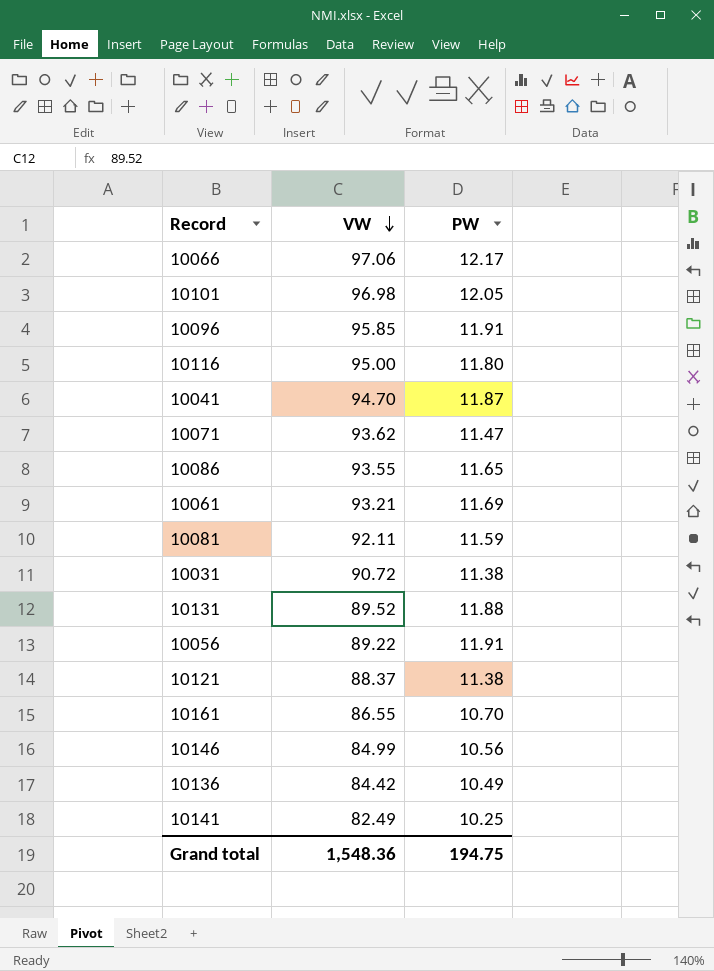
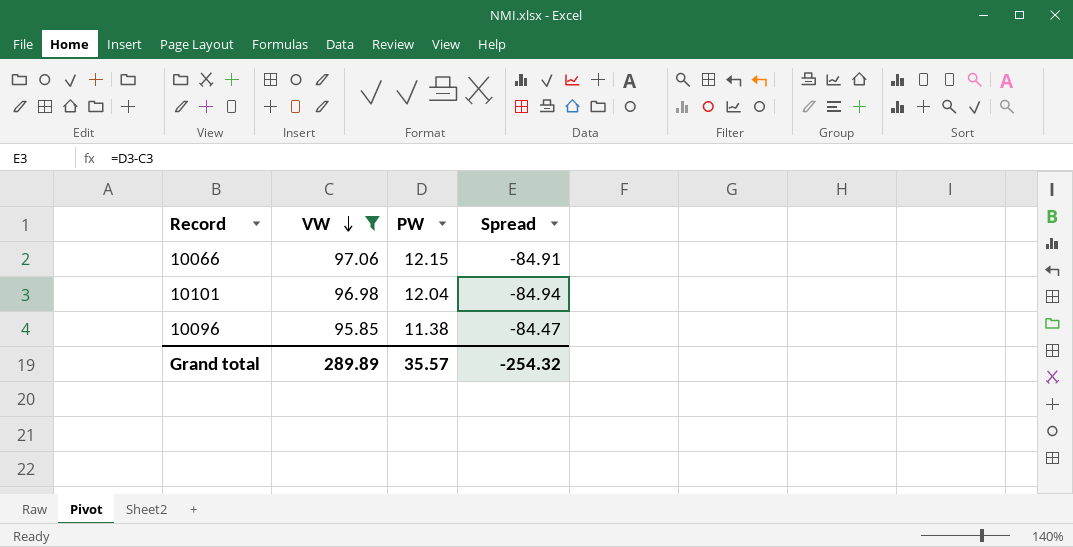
filter: none -> VW >= 95.85
column Spread | formula: none -> [PW] - [VW]
10066 | PW: 12.17 -> 12.15
10101 | PW: 12.05 -> 12.04
10096 | PW: 11.91 -> 11.38
Grand total | VW: 1,548.36 -> 289.89
Grand total | PW: 194.75 -> 35.57

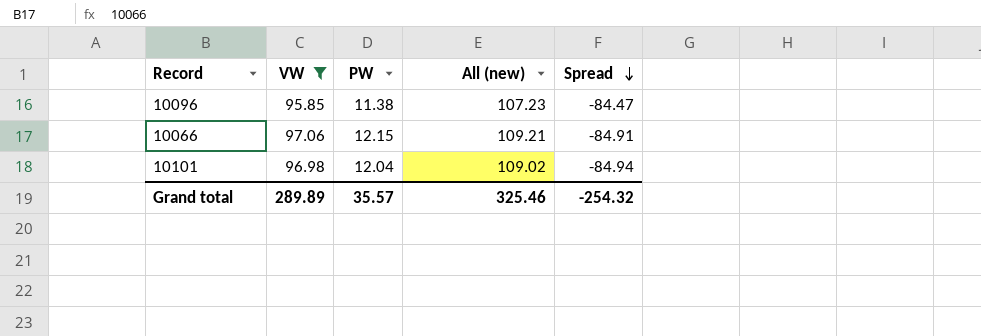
row order: VW descending -> Spread descending
column All (new) | formula: none -> [VW] + [PW]

